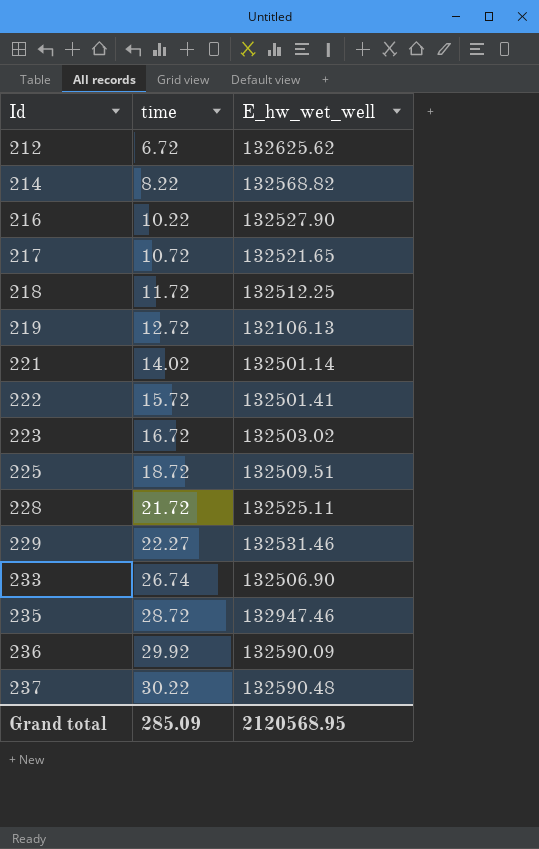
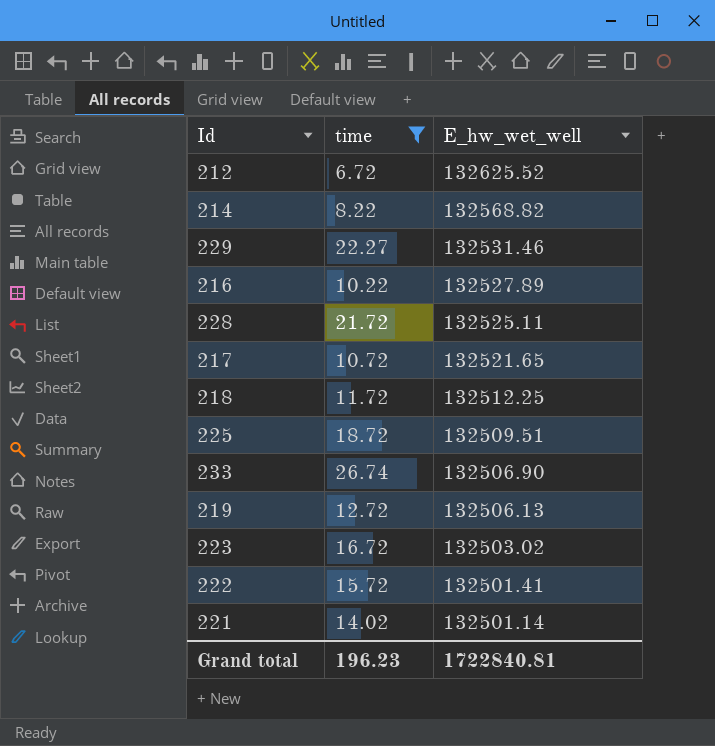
filter: none -> time <= 26.74
row order: Id ascending -> E_hw_wet_well descending
212 | E_hw_wet_well: 132625.62 -> 132625.52
216 | E_hw_wet_well: 132527.90 -> 132527.89
219 | E_hw_wet_well: 132106.13 -> 132506.13
Grand total | time: 285.09 -> 196.23
Grand total | E_hw_wet_well: 2120568.95 -> 1722840.81

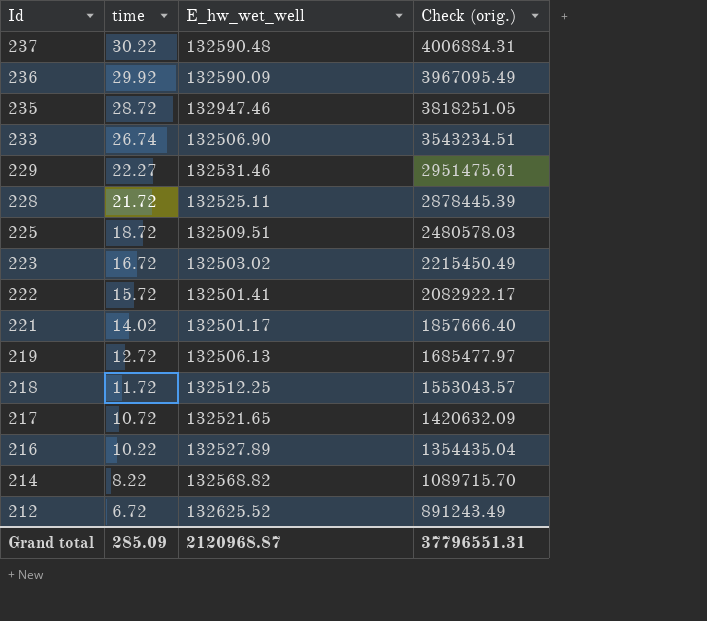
filter: time <= 26.74 -> none
row order: E_hw_wet_well descending -> Id descending
column Check (orig.) | formula: none -> [time] * [E_hw_wet_well]
221 | E_hw_wet_well: 132501.14 -> 132501.17
Grand total | time: 196.23 -> 285.09
Grand total | E_hw_wet_well: 1722840.81 -> 2120968.87

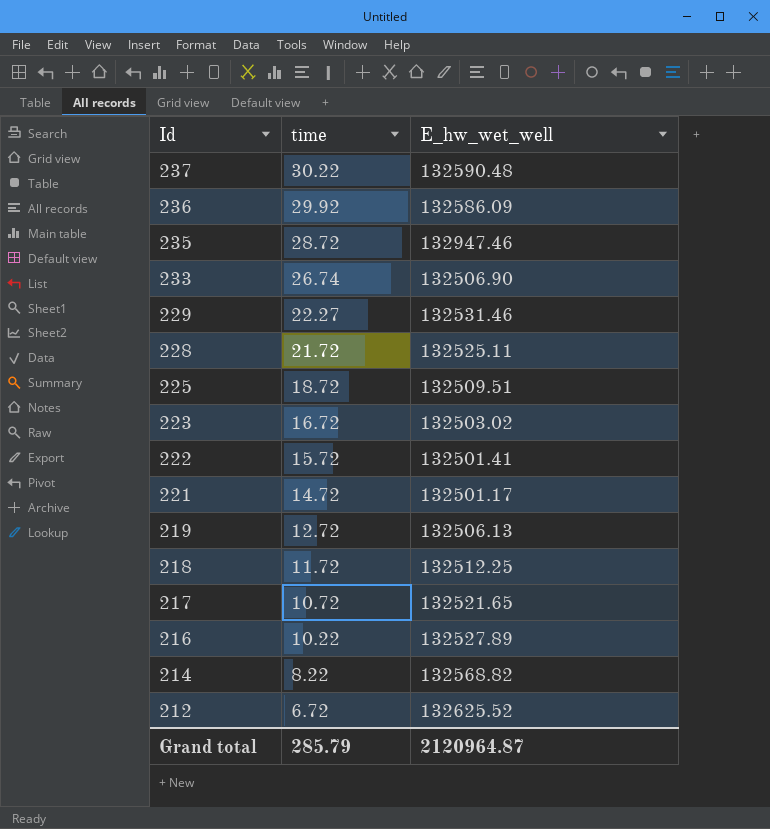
column Check (orig.) | formula: [time] * [E_hw_wet_well] -> none
236 | E_hw_wet_well: 132590.09 -> 132586.09
221 | time: 14.02 -> 14.72
Grand total | time: 285.09 -> 285.79
Grand total | E_hw_wet_well: 2120968.87 -> 2120964.87

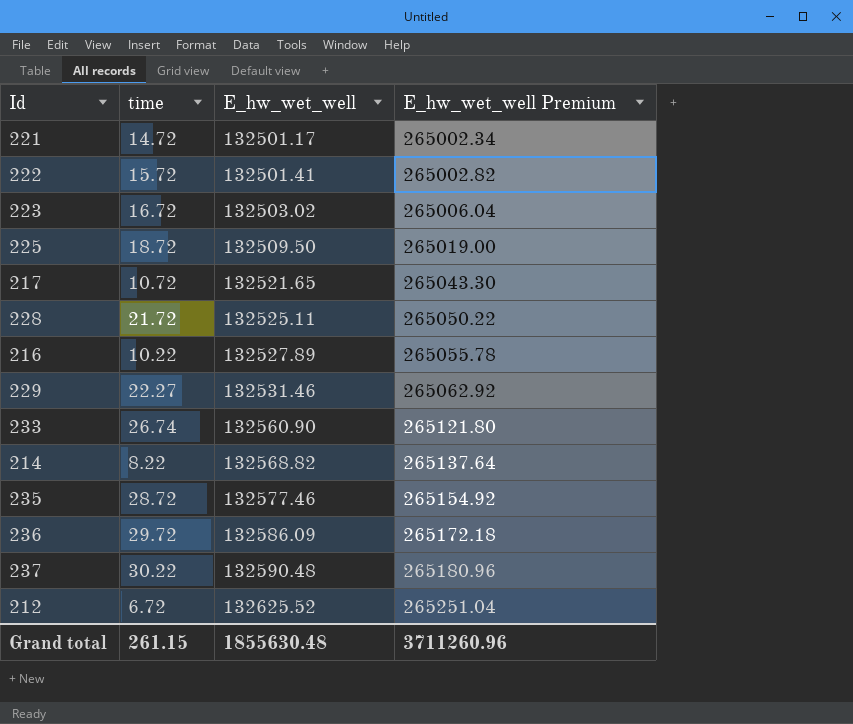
row order: Id descending -> E_hw_wet_well ascending
column E_hw_wet_well Premium | formula: none -> [E_hw_wet_well] * 2
row 219: 12.72 | 132506.13 -> none
row 218: 11.72 | 132512.25 -> none
225 | E_hw_wet_well: 132509.51 -> 132509.50
233 | E_hw_wet_well: 132506.90 -> 132560.90
235 | E_hw_wet_well: 132947.46 -> 132577.46
236 | time: 29.92 -> 29.72
Grand total | time: 285.79 -> 261.15
Grand total | E_hw_wet_well: 2120964.87 -> 1855630.48

